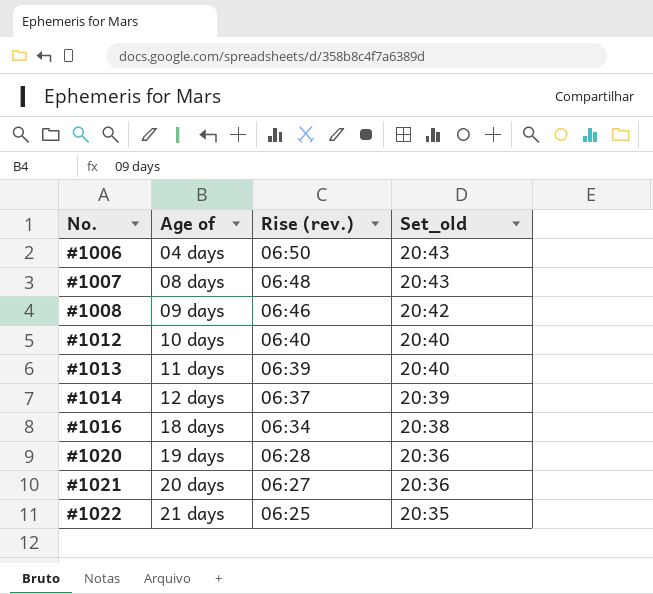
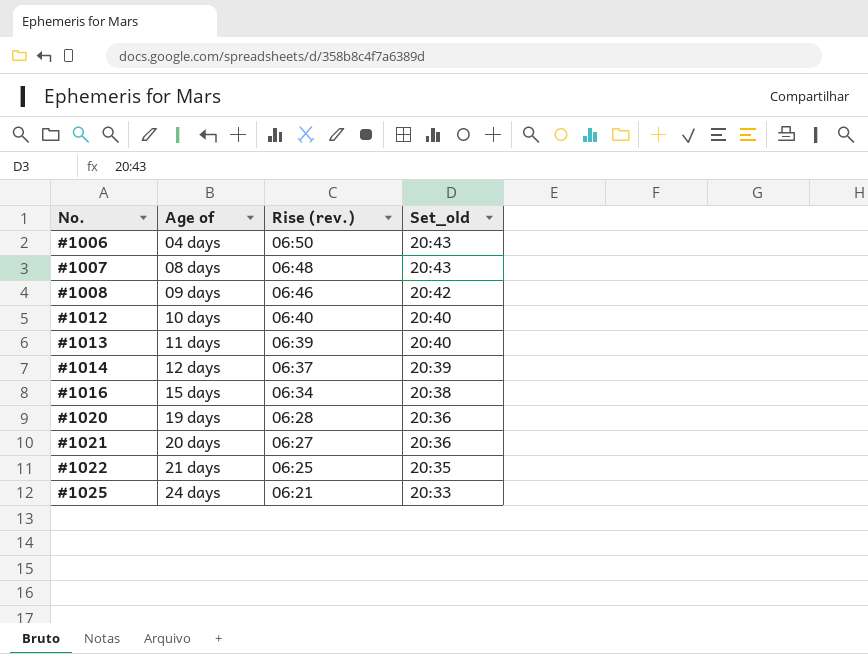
#1016 | Age of: 18 days -> 15 days
row #1025: none -> 24 days | 06:21 | 20:33

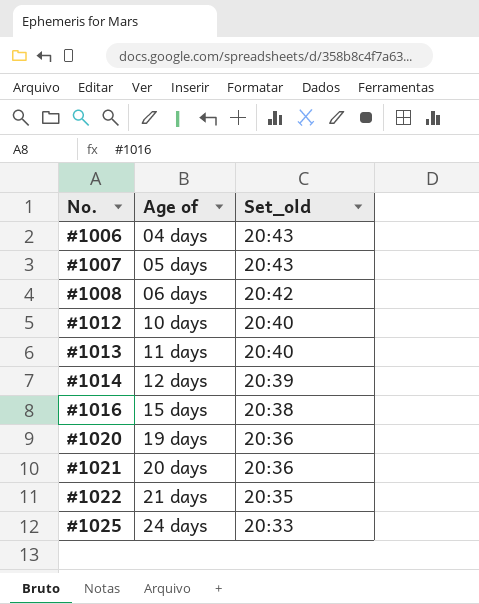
column Rise (rev.) | position: 3 -> none
#1007 | Age of: 08 days -> 05 days
#1008 | Age of: 09 days -> 06 days

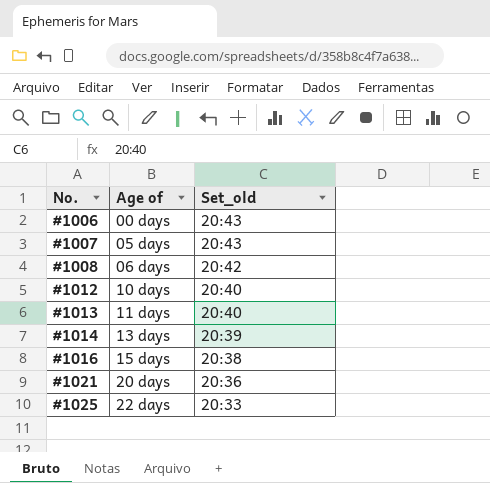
row #1020: 19 days | 20:36 -> none
row #1022: 21 days | 20:35 -> none
#1006 | Age of: 04 days -> 00 days
#1014 | Age of: 12 days -> 13 days
#1025 | Age of: 24 days -> 22 days

